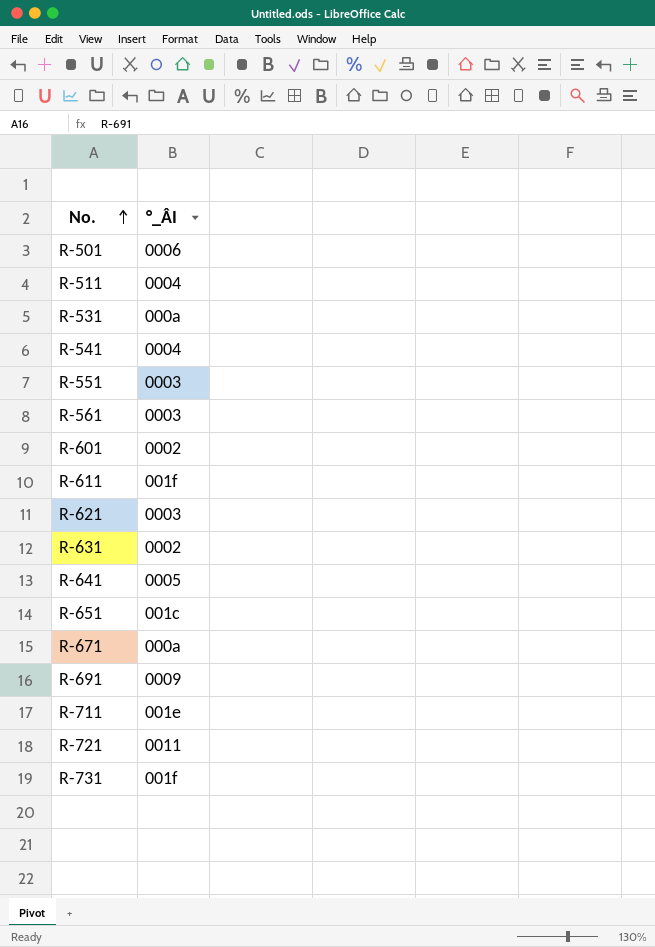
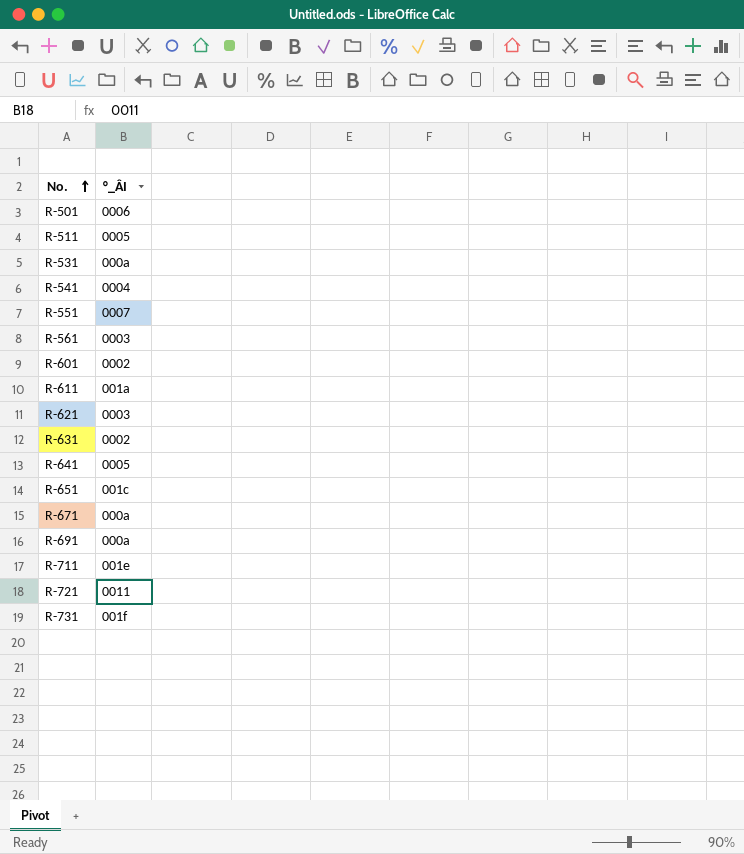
R-511 | °_ÂI: 0004 -> 0005
R-551 | °_ÂI: 0003 -> 0007
R-611 | °_ÂI: 001f -> 001a
R-691 | °_ÂI: 0009 -> 000a

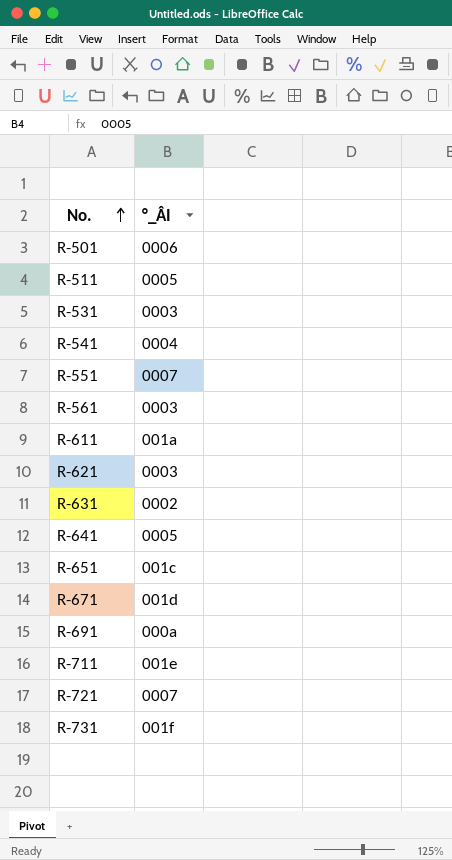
row R-601: 0002 -> none
R-531 | °_ÂI: 000a -> 0003
R-671 | °_ÂI: 000a -> 001d
R-721 | °_ÂI: 0011 -> 0007

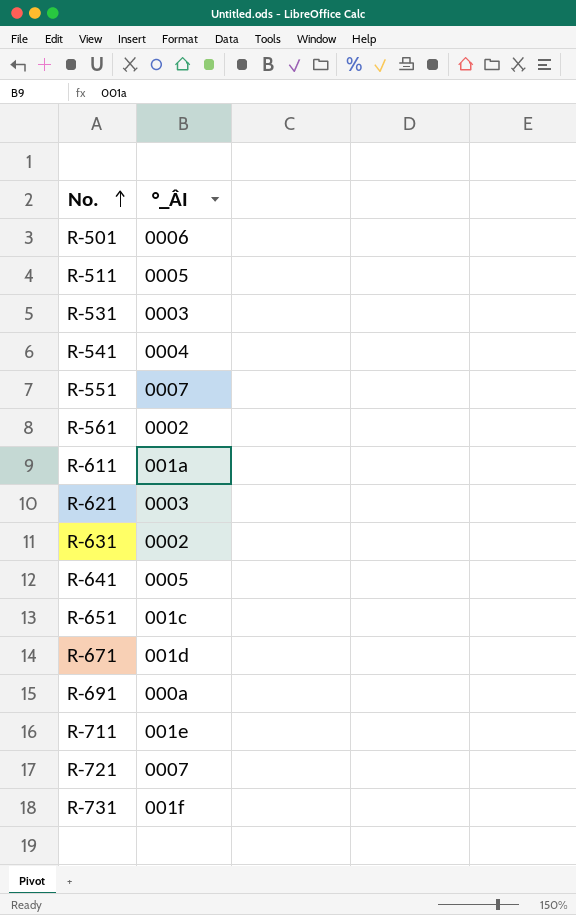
R-561 | °_ÂI: 0003 -> 0002

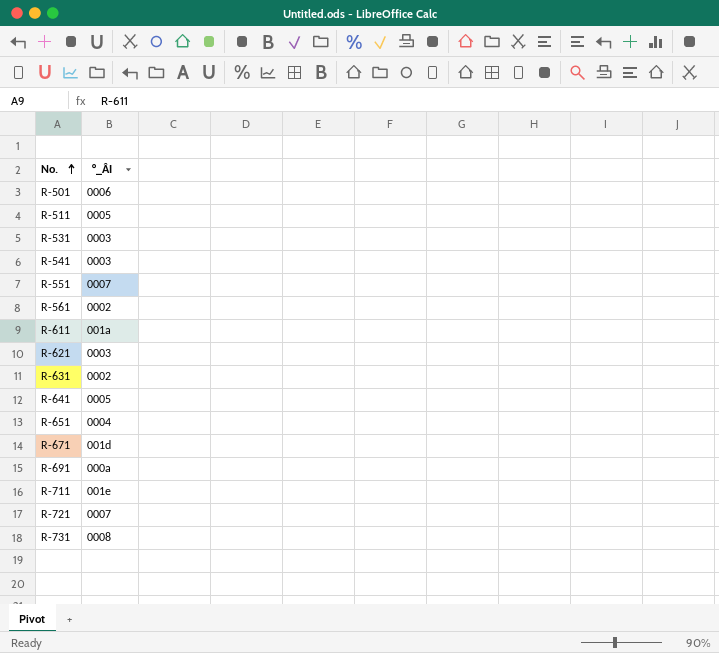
R-541 | °_ÂI: 0004 -> 0003
R-651 | °_ÂI: 001c -> 0004
R-731 | °_ÂI: 001f -> 0008

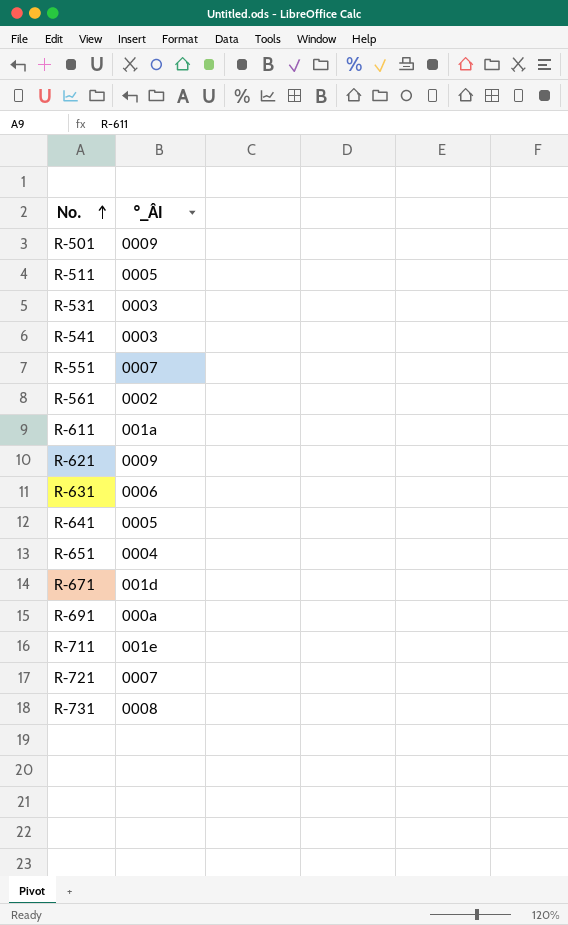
R-501 | °_ÂI: 0006 -> 0009
R-621 | °_ÂI: 0003 -> 0009
R-631 | °_ÂI: 0002 -> 0006

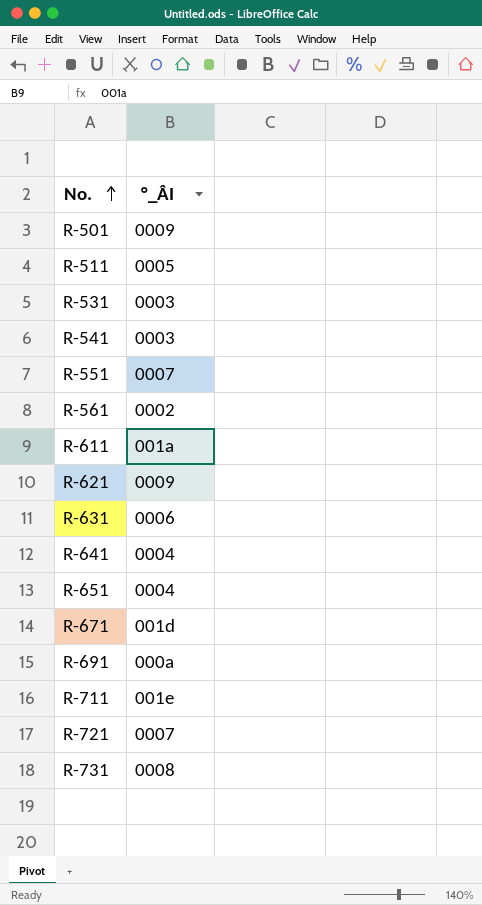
R-641 | °_ÂI: 0005 -> 0004

